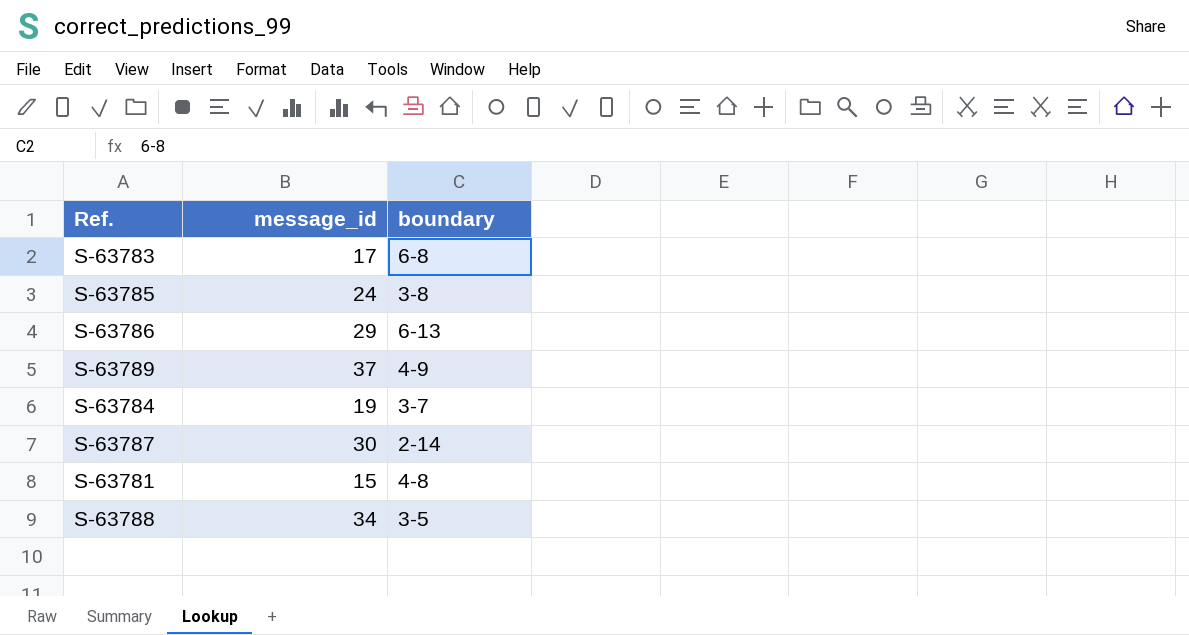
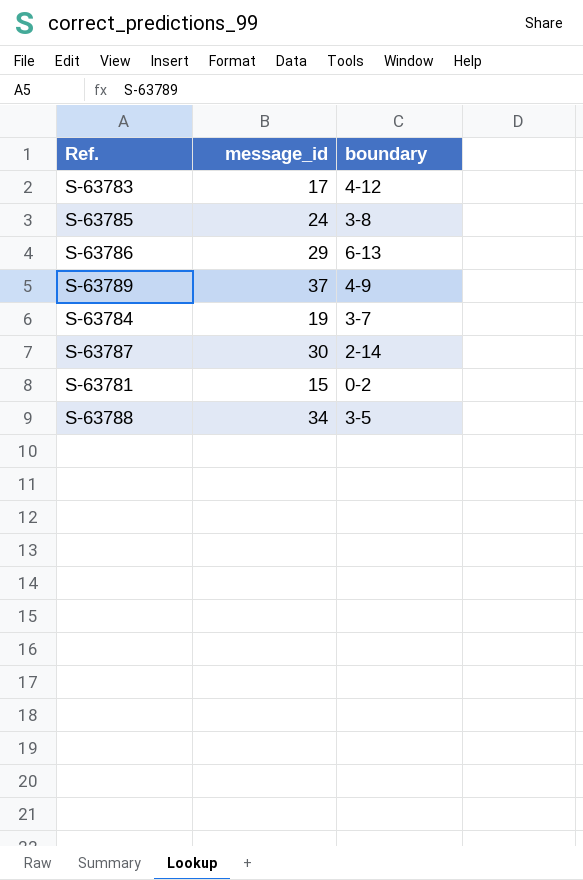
S-63783 | boundary: 6-8 -> 4-12
S-63781 | boundary: 4-8 -> 0-2

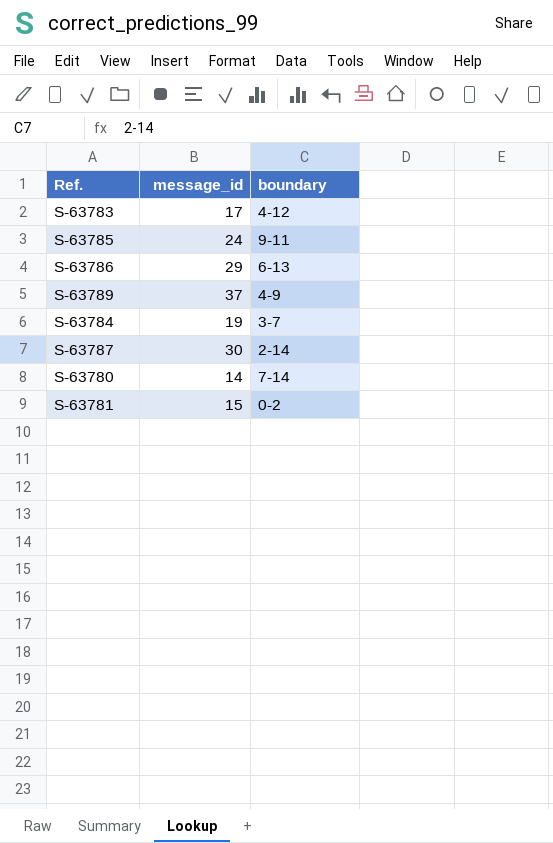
row S-63788: 34 | 3-5 -> none
S-63785 | boundary: 3-8 -> 9-11
row S-63780: none -> 14 | 7-14

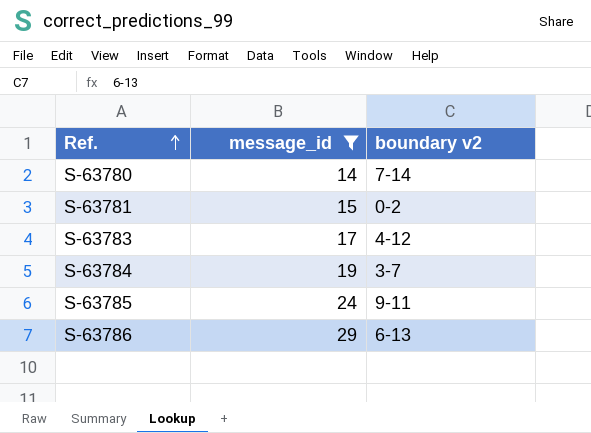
filter: none -> message_id <= 29
row order: none -> Ref. ascending
column name: boundary -> boundary v2

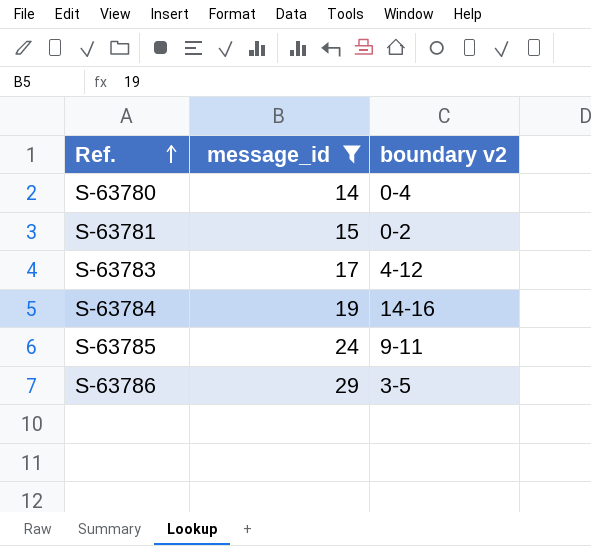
S-63780 | boundary v2: 7-14 -> 0-4
S-63784 | boundary v2: 3-7 -> 14-16
S-63786 | boundary v2: 6-13 -> 3-5

